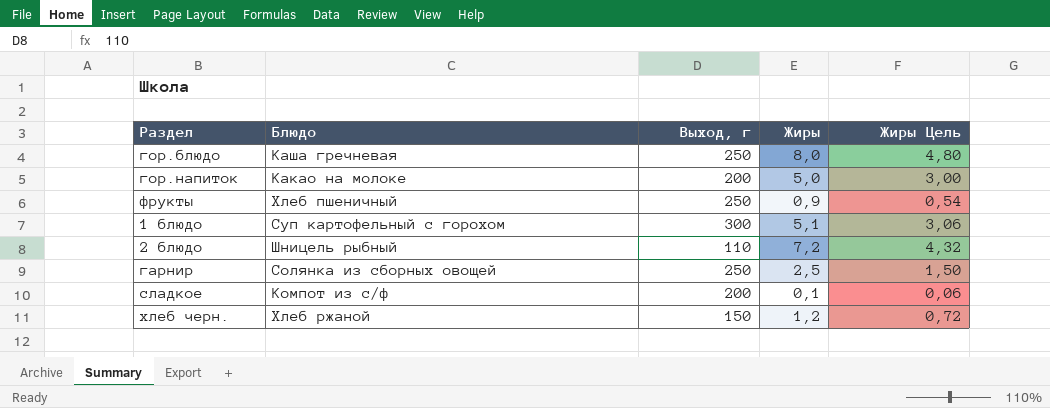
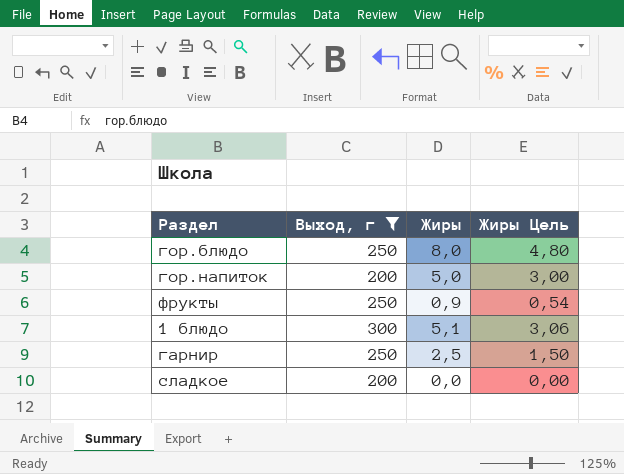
filter: none -> Выход, г >= 200
column Блюдо | position: 2 -> none
сладкое | Жиры: 0,1 -> 0,0
сладкое | Жиры Цель: 0,06 -> 0,00

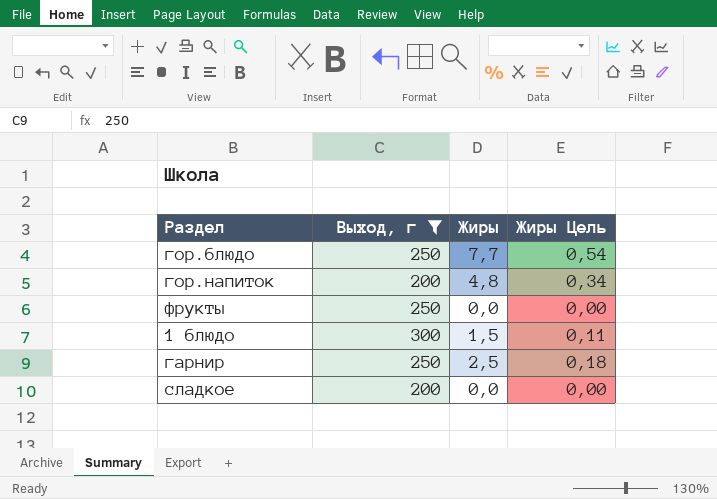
column Жиры Цель | formula: [Жиры] * 0,6 -> [Жиры] * 0,07
гор.блюдо | Жиры: 8,0 -> 7,7
гор.напиток | Жиры: 5,0 -> 4,8
фрукты | Жиры: 0,9 -> 0,0
1 блюдо | Жиры: 5,1 -> 1,5

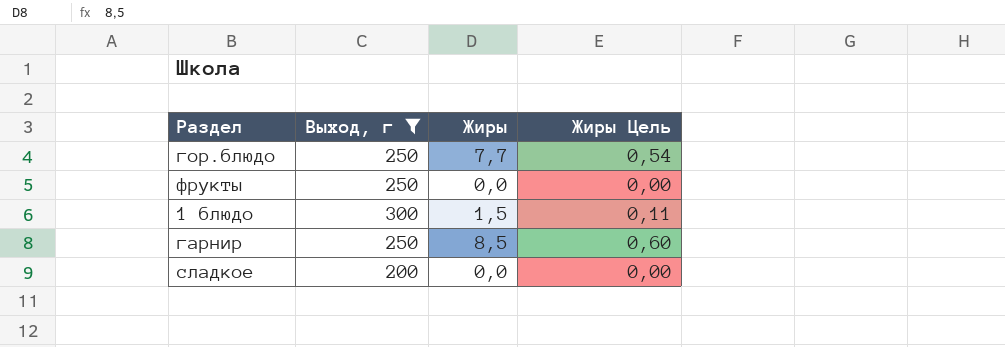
row гор.напиток: 200 | 4,8 | 0,34 -> none
гарнир | Жиры: 2,5 -> 8,5
гарнир | Жиры Цель: 0,18 -> 0,60

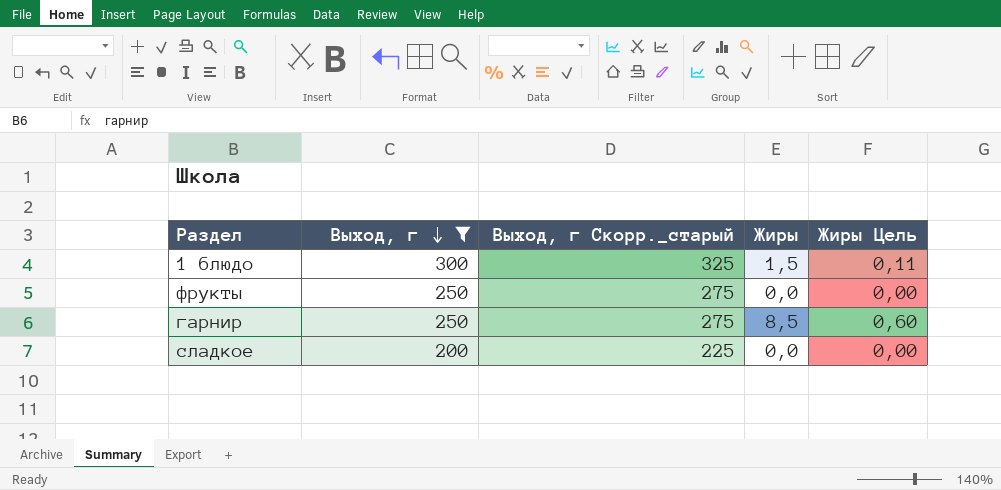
row order: none -> Выход, г descending
column Выход, г Скорр._старый | formula: none -> [Выход, г] + 25
row гор.блюдо: 250 | 7,7 | 0,54 -> none

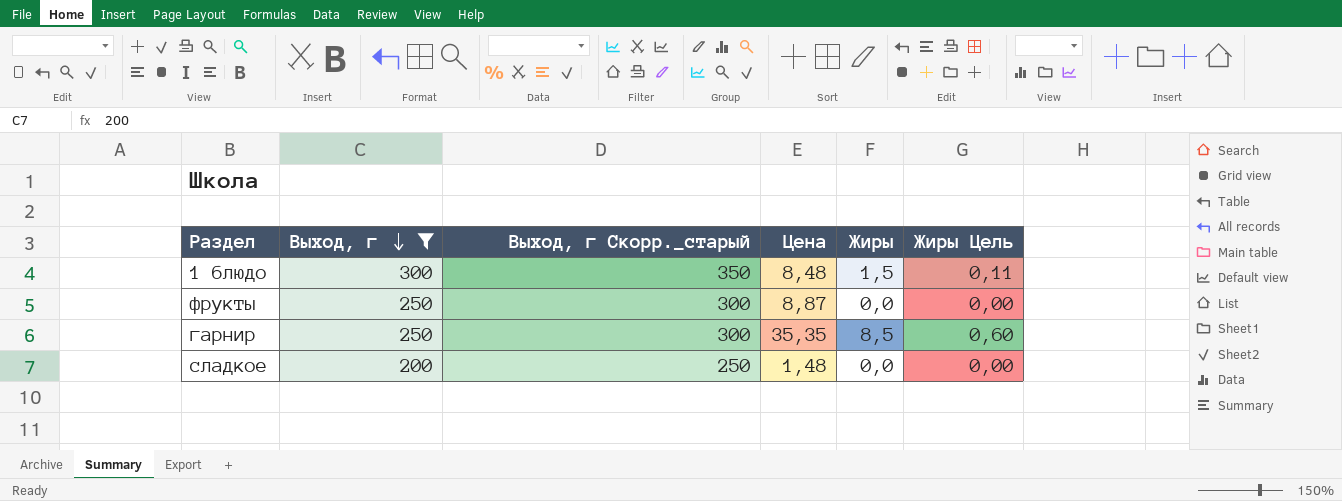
column Выход, г Скорр._старый | formula: [Выход, г] + 25 -> [Выход, г] + 50
column Цена | position: none -> 4

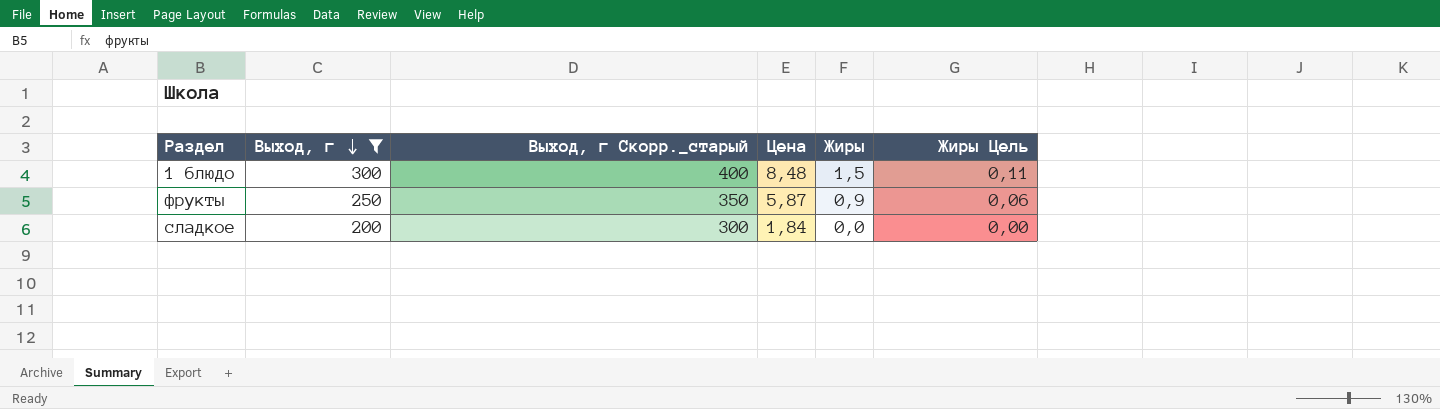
column Выход, г Скорр._старый | formula: [Выход, г] + 50 -> [Выход, г] + 100
row гарнир: 250 | 300 | 35,35 | 8,5 | 0,60 -> none
фрукты | Цена: 8,87 -> 5,87
фрукты | Жиры: 0,0 -> 0,9
фрукты | Жиры Цель: 0,00 -> 0,06
сладкое | Цена: 1,48 -> 1,84

